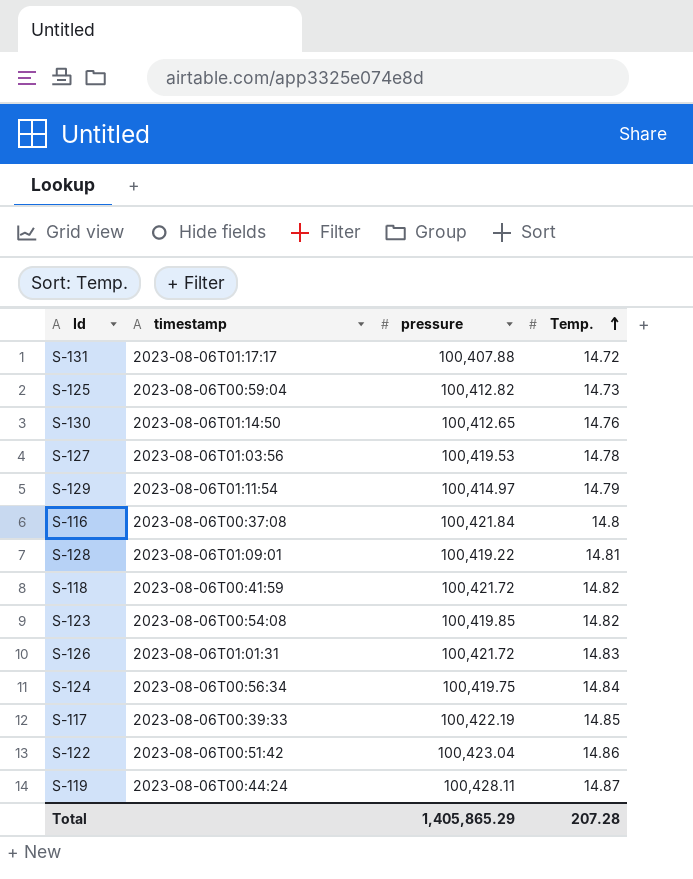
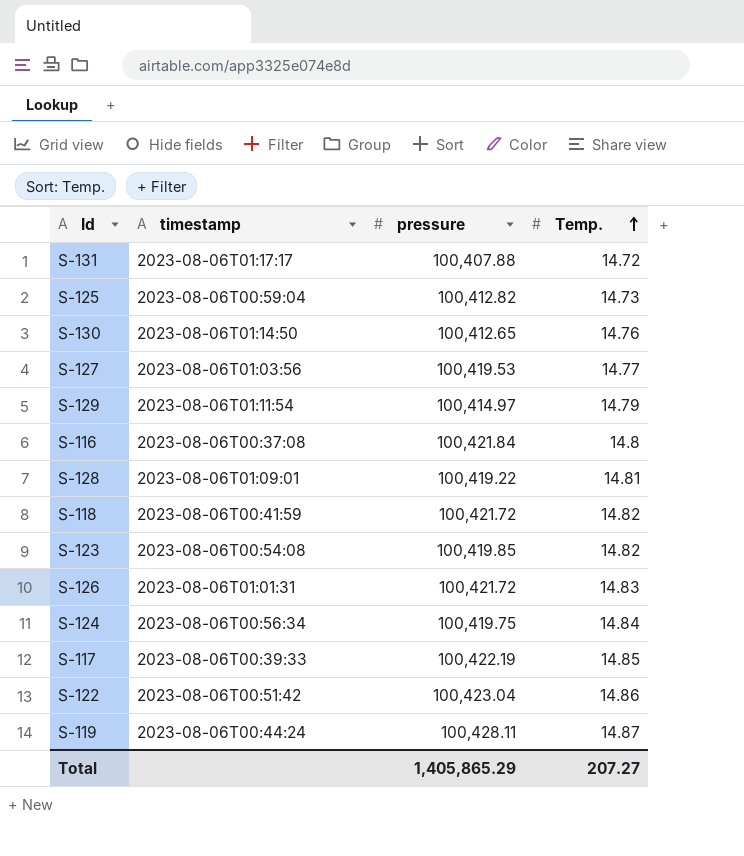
S-127 | Temp.: 14.78 -> 14.77
Total | Temp.: 207.28 -> 207.27

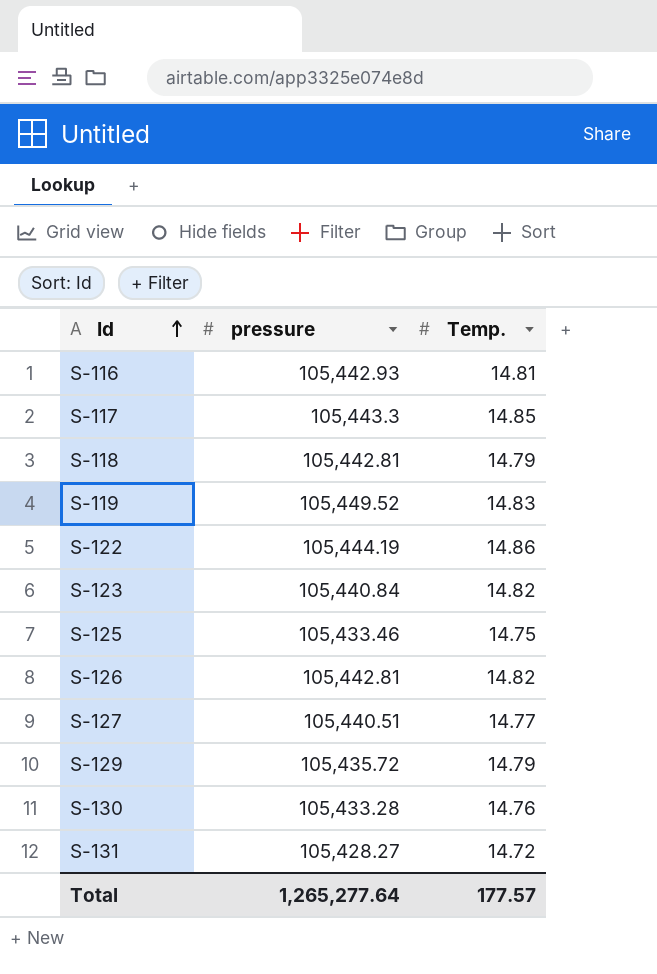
row order: Temp. ascending -> Id ascending
column timestamp | position: 2 -> none
row S-128: 2023-08-06T01:09:01 | 100,419.22 | 14.81 -> none
row S-124: 2023-08-06T00:56:34 | 100,419.75 | 14.84 -> none
S-116 | pressure: 100,421.84 -> 105,442.93
S-116 | Temp.: 14.8 -> 14.81
S-117 | pressure: 100,422.19 -> 105,443.3
S-118 | pressure: 100,421.72 -> 105,442.81
S-118 | Temp.: 14.82 -> 14.79
S-119 | pressure: 100,428.11 -> 105,449.52
S-119 | Temp.: 14.87 -> 14.83
S-122 | pressure: 100,423.04 -> 105,444.19
S-123 | pressure: 100,419.85 -> 105,440.84
S-125 | pressure: 100,412.82 -> 105,433.46
S-125 | Temp.: 14.73 -> 14.75
S-126 | pressure: 100,421.72 -> 105,442.81
S-126 | Temp.: 14.83 -> 14.82
S-127 | pressure: 100,419.53 -> 105,440.51
S-129 | pressure: 100,414.97 -> 105,435.72
S-130 | pressure: 100,412.65 -> 105,433.28
S-131 | pressure: 100,407.88 -> 105,428.27
Total | pressure: 1,405,865.29 -> 1,265,277.64
Total | Temp.: 207.27 -> 177.57

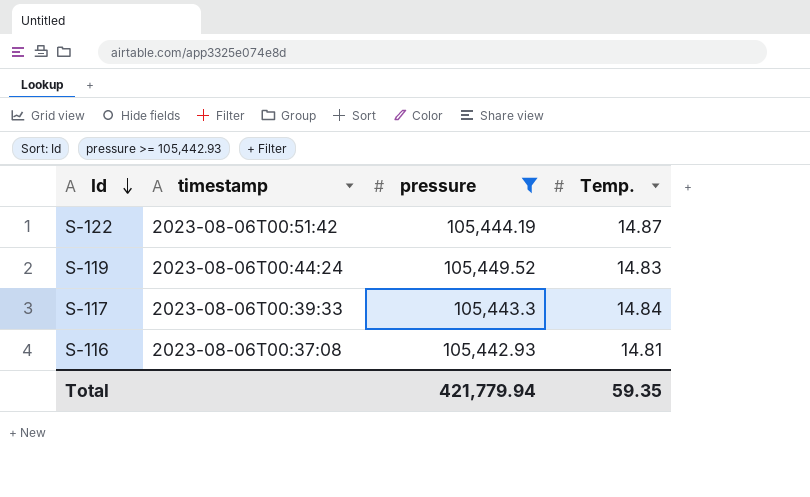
filter: none -> pressure >= 105,442.93
row order: Id ascending -> Id descending
column timestamp | position: none -> 2
S-122 | Temp.: 14.86 -> 14.87
S-117 | Temp.: 14.85 -> 14.84
Total | pressure: 1,265,277.64 -> 421,779.94
Total | Temp.: 177.57 -> 59.35

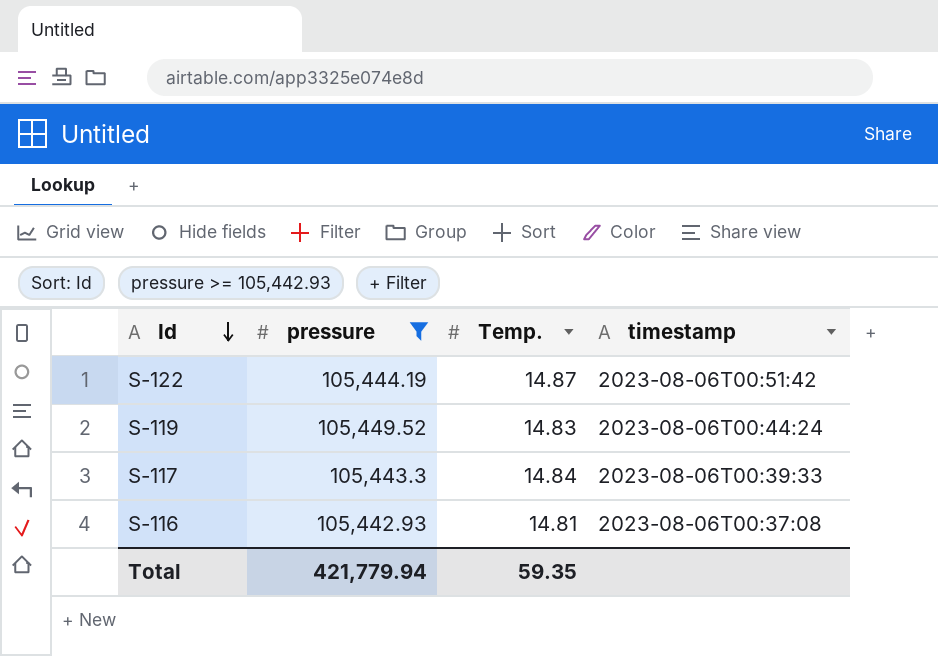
column timestamp | position: 2 -> 4

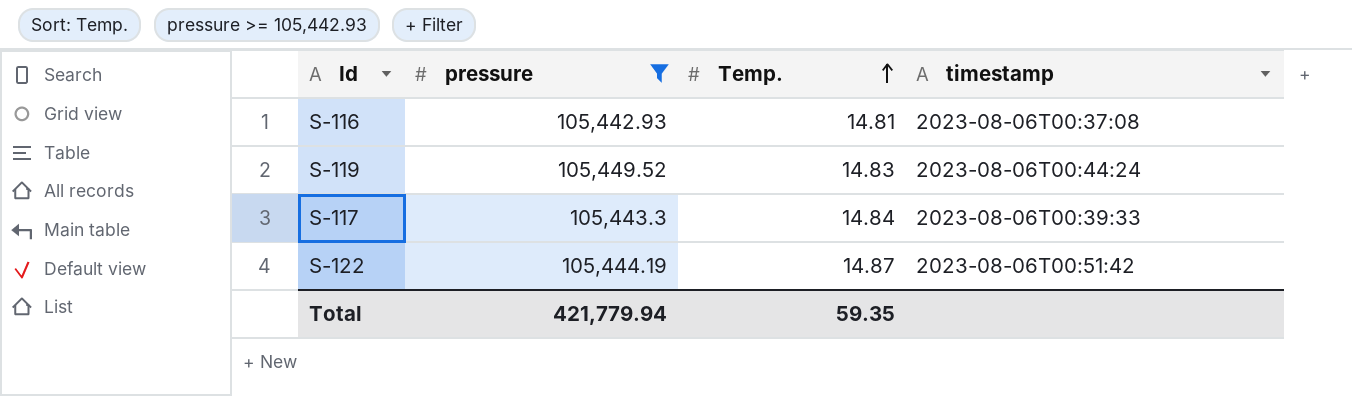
row order: Id descending -> Temp. ascending

